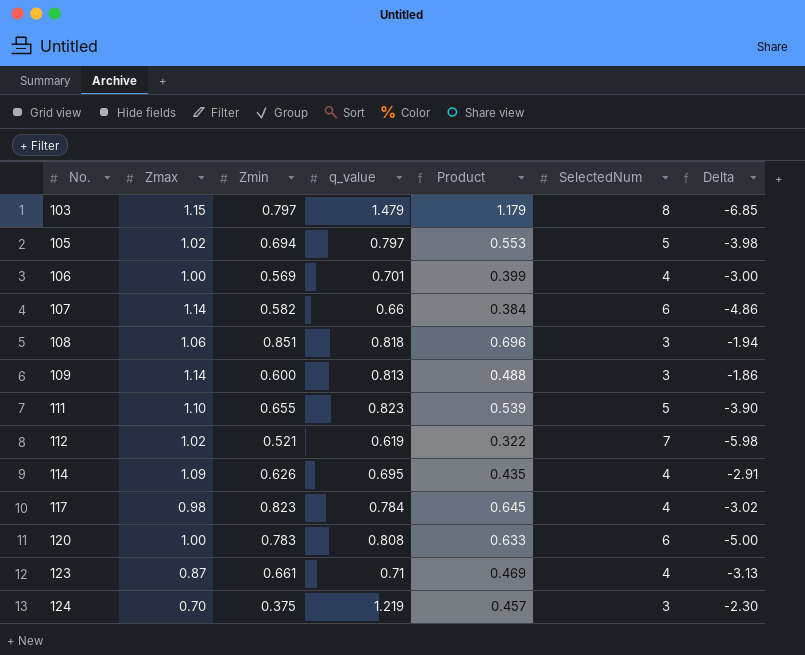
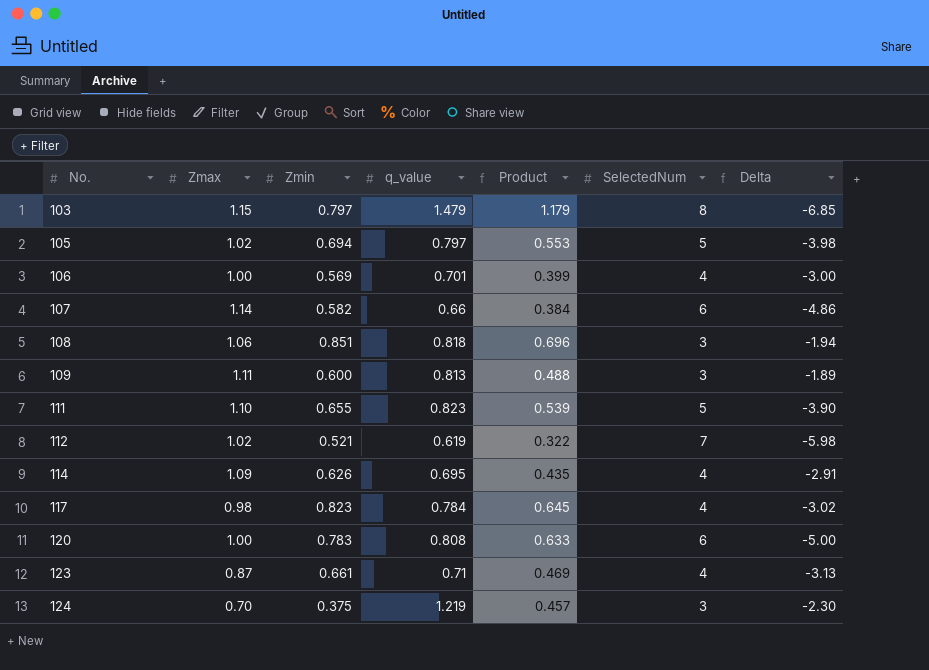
109 | Zmax: 1.14 -> 1.11
109 | Delta: -1.86 -> -1.89

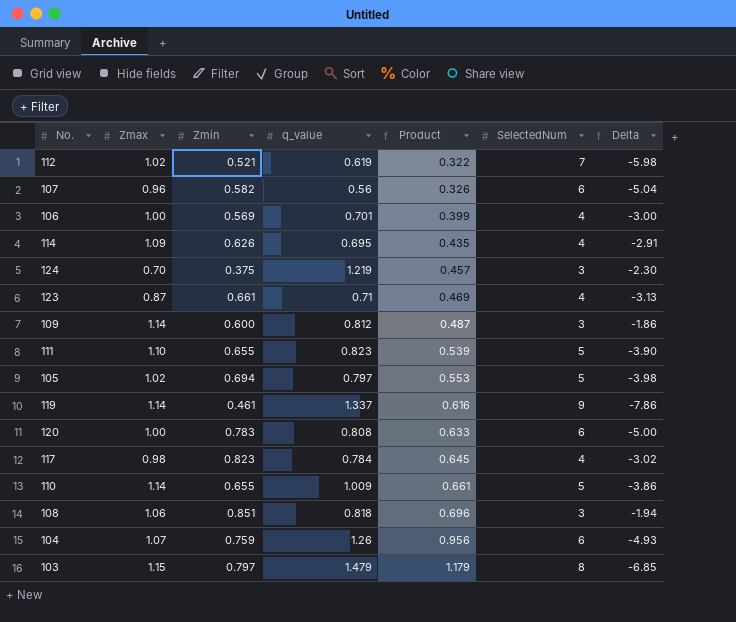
row order: No. ascending -> Product ascending
107 | Zmax: 1.14 -> 0.96
107 | q_value: 0.66 -> 0.56
107 | Product: 0.384 -> 0.326
107 | Delta: -4.86 -> -5.04
109 | Zmax: 1.11 -> 1.14
109 | q_value: 0.813 -> 0.812
109 | Product: 0.488 -> 0.487
109 | Delta: -1.89 -> -1.86
row 119: none -> 1.14 | 0.461 | 1.337 | 0.616 | 9 | -7.86
row 110: none -> 1.14 | 0.655 | 1.009 | 0.661 | 5 | -3.86
row 104: none -> 1.07 | 0.759 | 1.26 | 0.956 | 6 | -4.93

